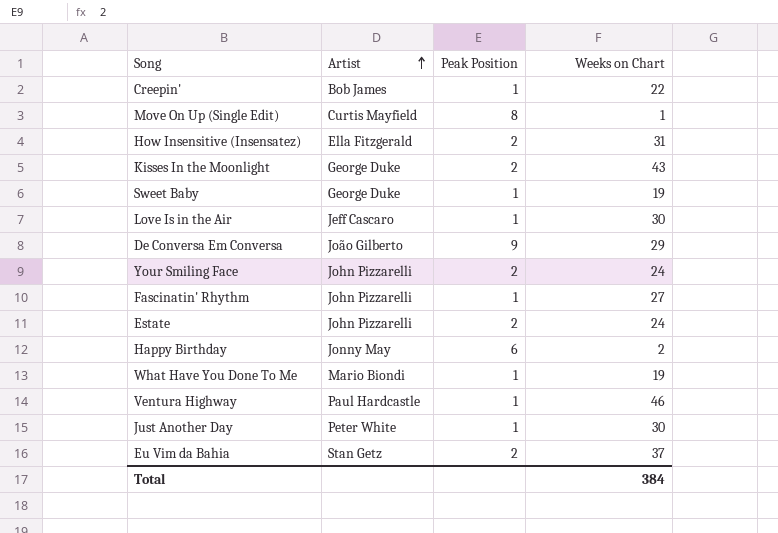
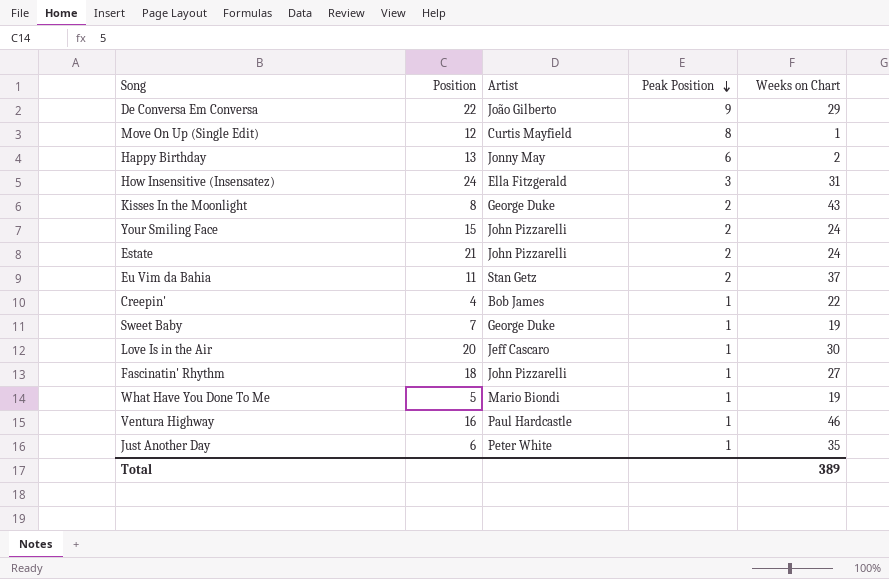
row order: Artist ascending -> Peak Position descending
column Position | position: none -> 2
How Insensitive (Insensatez) | Peak Position: 2 -> 3
Just Another Day | Weeks on Chart: 30 -> 35
Total | Weeks on Chart: 384 -> 389

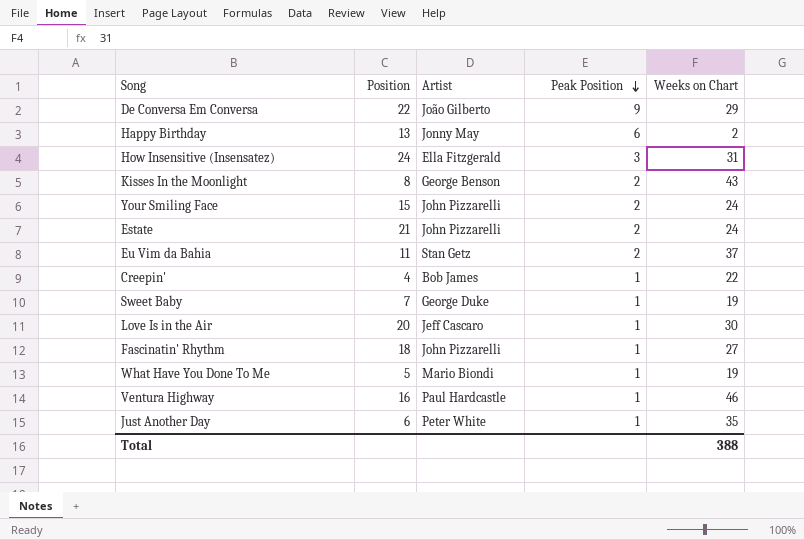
row Move On Up (Single Edit): 12 | Curtis Mayfield | 8 | 1 -> none
Kisses In the Moonlight | Artist: George Duke -> George Benson
Total | Weeks on Chart: 389 -> 388

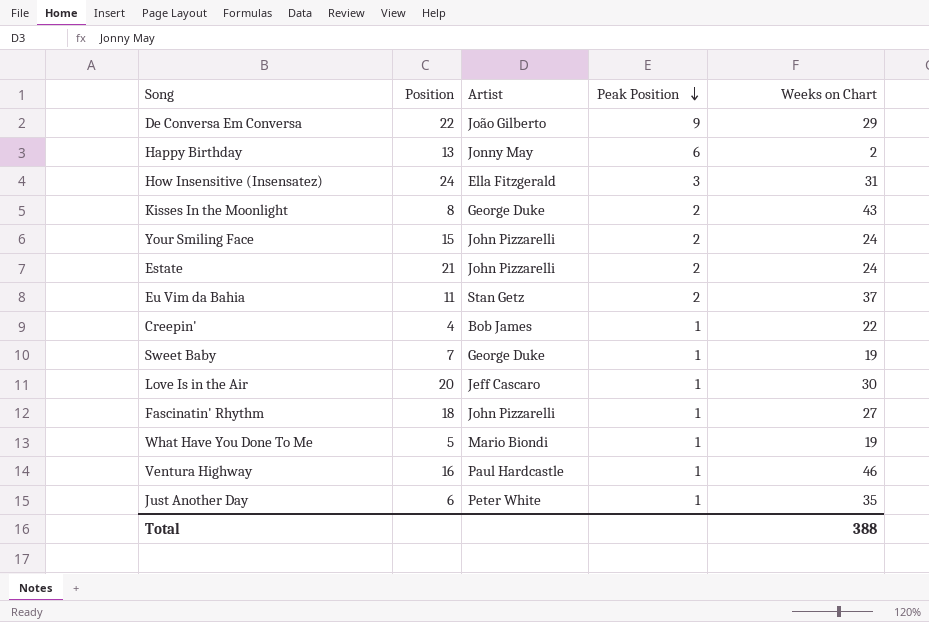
Kisses In the Moonlight | Artist: George Benson -> George Duke

